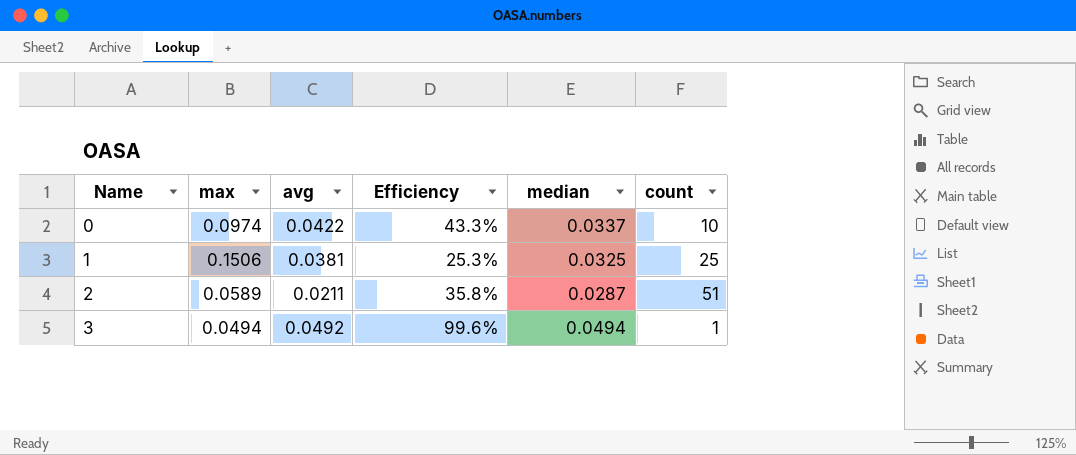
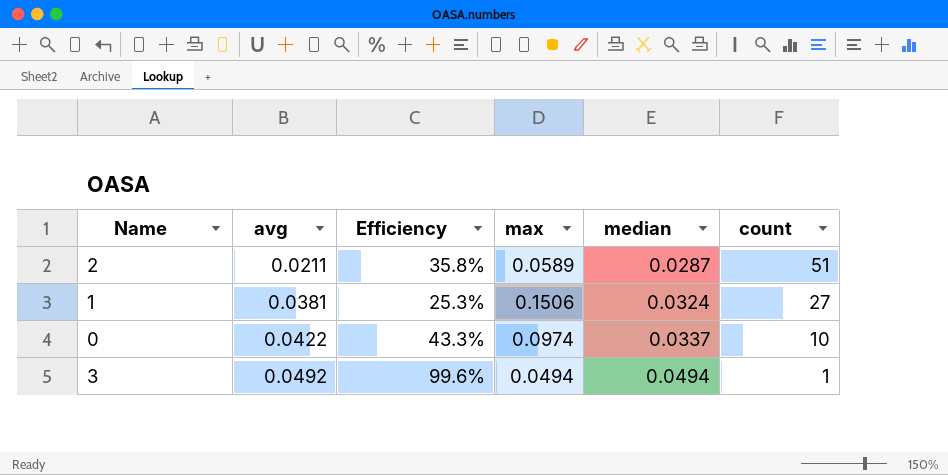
row order: Name ascending -> avg ascending
column max | position: 2 -> 4
1 | median: 0.0325 -> 0.0324
1 | count: 25 -> 27

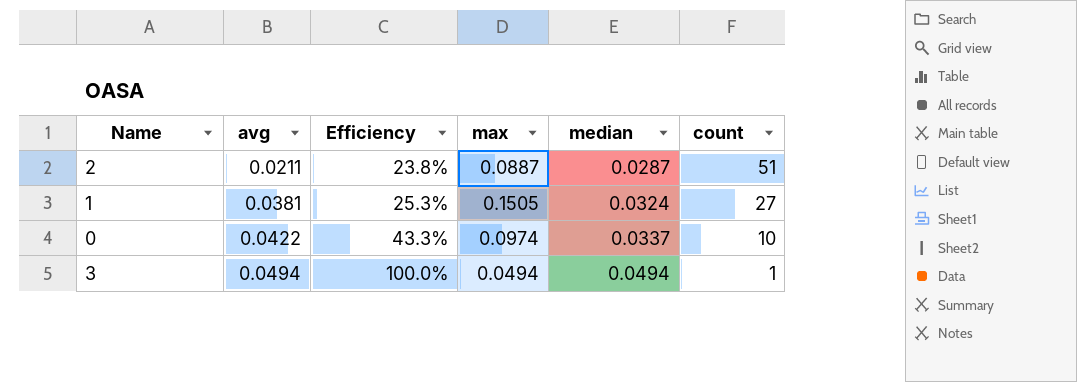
2 | Efficiency: 35.8% -> 23.8%
2 | max: 0.0589 -> 0.0887
1 | max: 0.1506 -> 0.1505
3 | avg: 0.0492 -> 0.0494
3 | Efficiency: 99.6% -> 100.0%

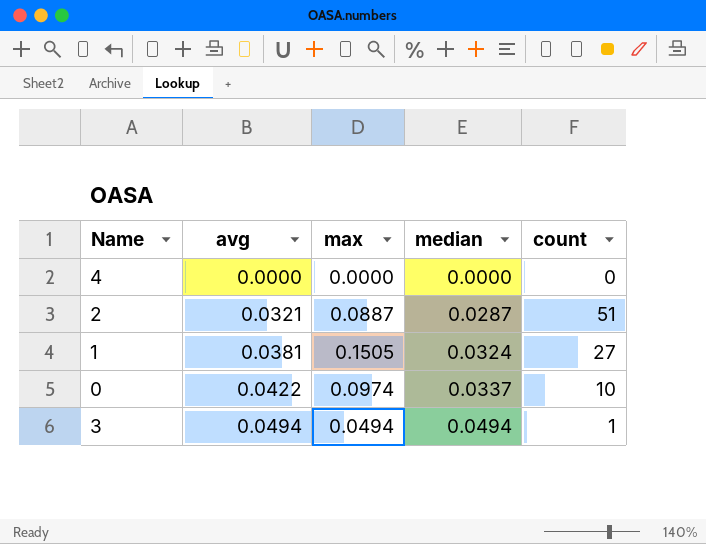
column Efficiency | formula: [avg] / [max] -> none
row 4: none -> 0.0000 | 0.0000 | 0.0000 | 0
2 | avg: 0.0211 -> 0.0321

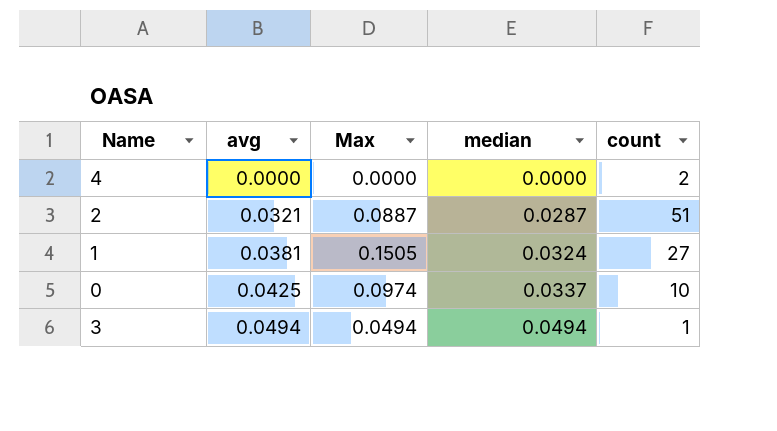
column name: max -> Max
4 | count: 0 -> 2
0 | avg: 0.0422 -> 0.0425

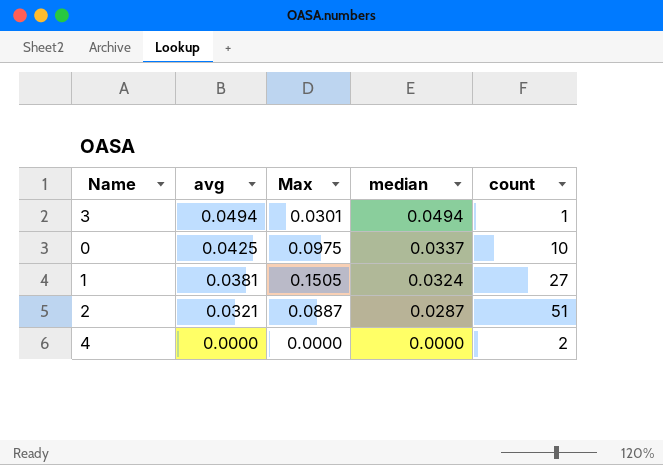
row order: avg ascending -> avg descending
3 | Max: 0.0494 -> 0.0301
0 | Max: 0.0974 -> 0.0975

